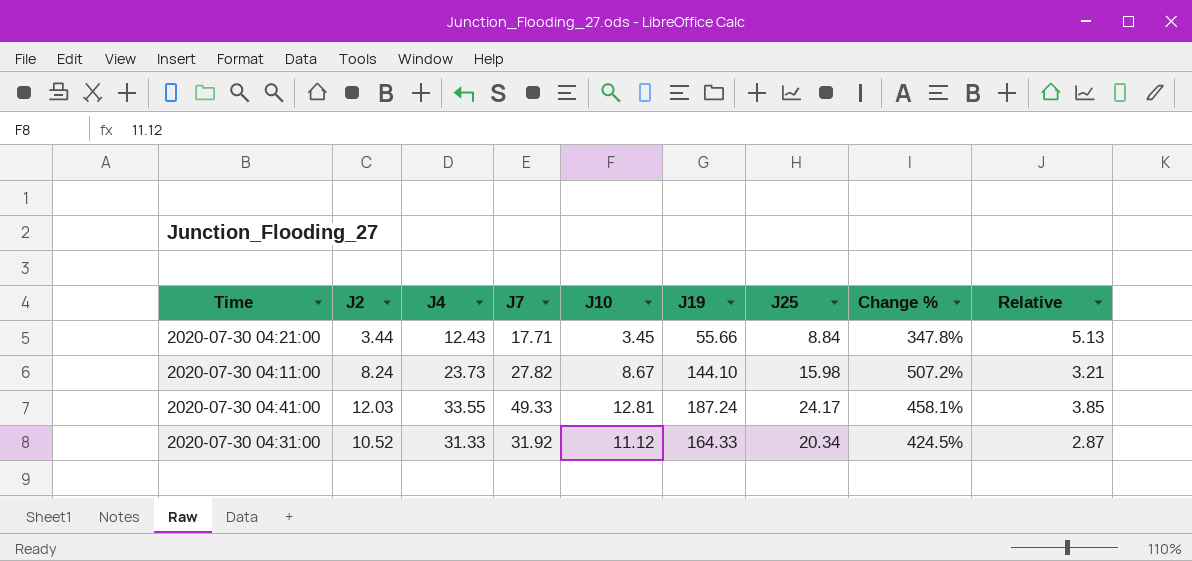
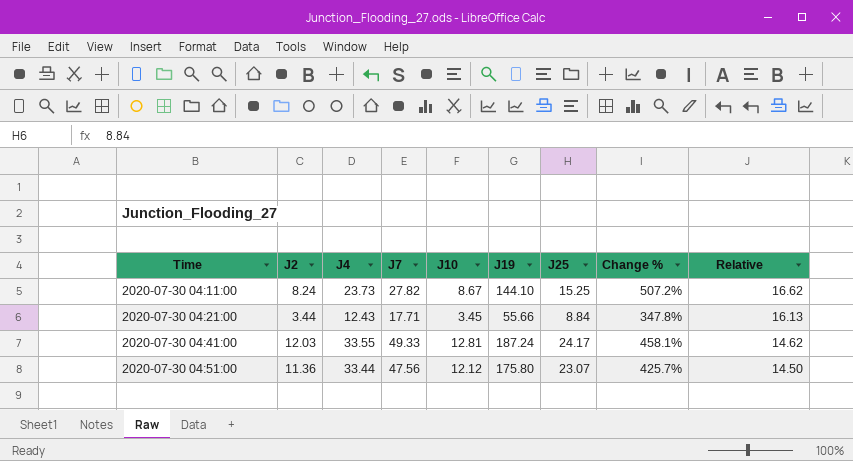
row order: none -> Time ascending
column Relative | formula: [J7] / [J10] -> [J19] / [J10]
row 2020-07-30 04:31:00: 10.52 | 31.33 | 31.92 | 11.12 | 164.33 | 20.34 | 424.5% | 2.87 -> none
2020-07-30 04:11:00 | J25: 15.98 -> 15.25
row 2020-07-30 04:51:00: none -> 11.36 | 33.44 | 47.56 | 12.12 | 175.80 | 23.07 | 425.7% | 14.50

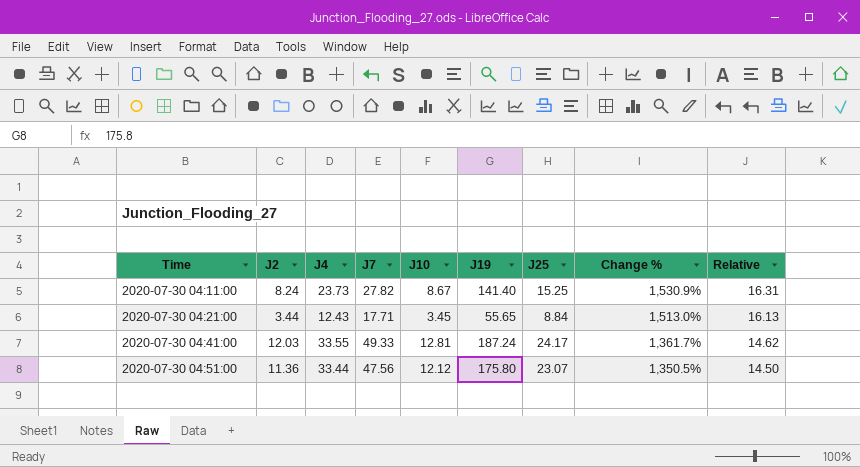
column Change % | formula: ([J19] - [J4]) / [J4] -> ([J19] - [J10]) / [J10]
2020-07-30 04:11:00 | J19: 144.10 -> 141.40
2020-07-30 04:11:00 | Relative: 16.62 -> 16.31
2020-07-30 04:21:00 | J19: 55.66 -> 55.65

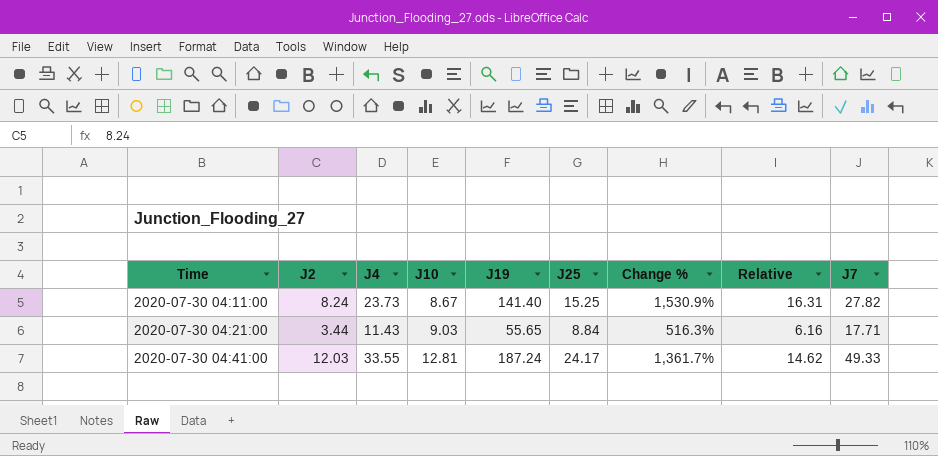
column J7 | position: 4 -> 9
row 2020-07-30 04:51:00: 11.36 | 33.44 | 47.56 | 12.12 | 175.80 | 23.07 | 1,350.5% | 14.50 -> none
2020-07-30 04:21:00 | J4: 12.43 -> 11.43
2020-07-30 04:21:00 | J10: 3.45 -> 9.03
2020-07-30 04:21:00 | Change %: 1,513.0% -> 516.3%
2020-07-30 04:21:00 | Relative: 16.13 -> 6.16

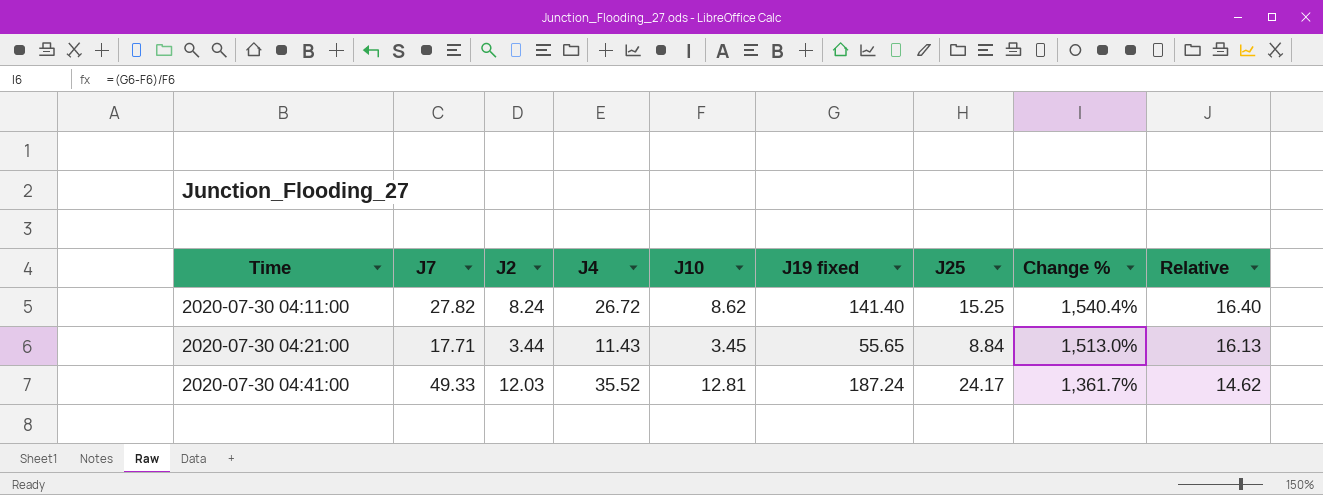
column J7 | position: 9 -> 2
column name: J19 -> J19 fixed
2020-07-30 04:11:00 | J4: 23.73 -> 26.72
2020-07-30 04:11:00 | J10: 8.67 -> 8.62
2020-07-30 04:11:00 | Change %: 1,530.9% -> 1,540.4%
2020-07-30 04:11:00 | Relative: 16.31 -> 16.40
2020-07-30 04:21:00 | J10: 9.03 -> 3.45
2020-07-30 04:21:00 | Change %: 516.3% -> 1,513.0%
2020-07-30 04:21:00 | Relative: 6.16 -> 16.13
2020-07-30 04:41:00 | J4: 33.55 -> 35.52

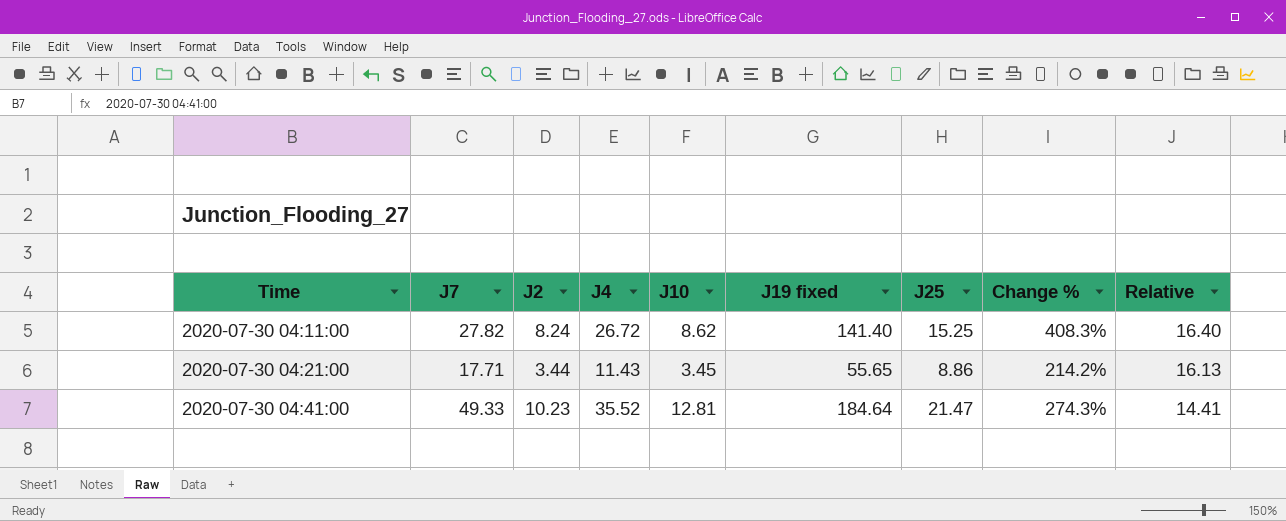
column Change % | formula: ([J19 fixed] - [J10]) / [J10] -> ([J19 fixed] - [J7]) / [J7]
2020-07-30 04:21:00 | J25: 8.84 -> 8.86
2020-07-30 04:41:00 | J2: 12.03 -> 10.23
2020-07-30 04:41:00 | J19 fixed: 187.24 -> 184.64
2020-07-30 04:41:00 | J25: 24.17 -> 21.47
2020-07-30 04:41:00 | Relative: 14.62 -> 14.41

